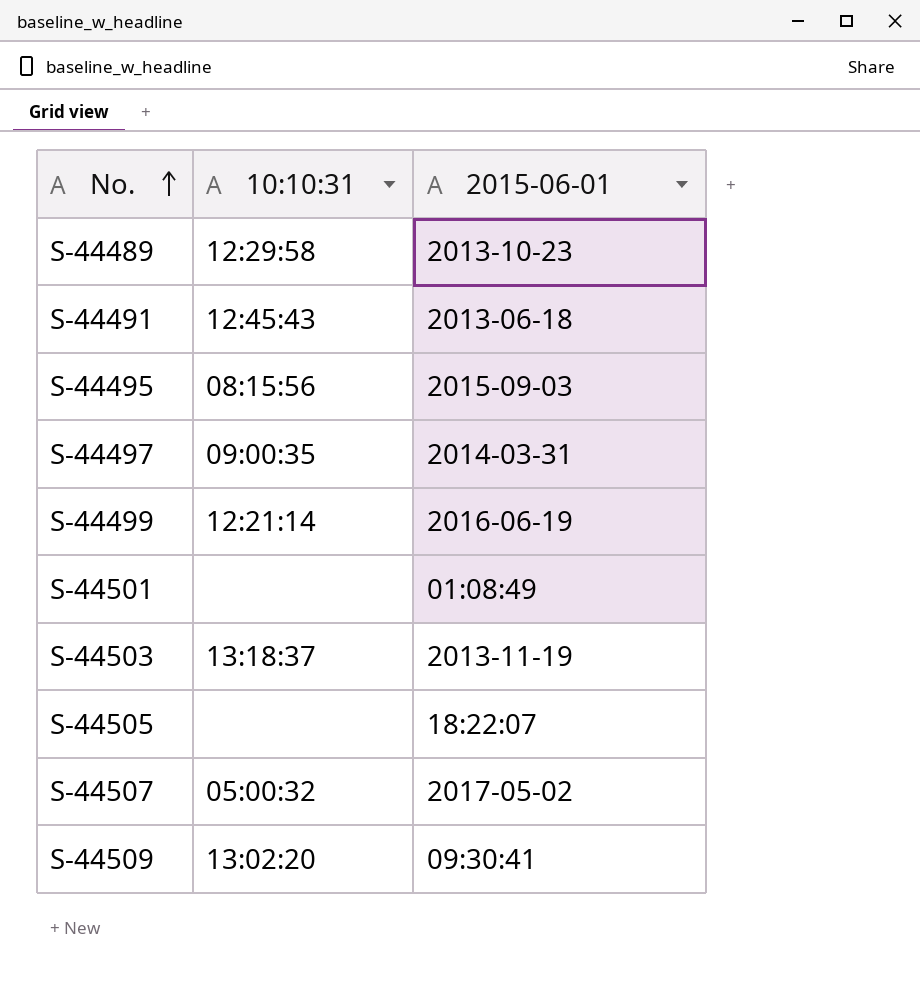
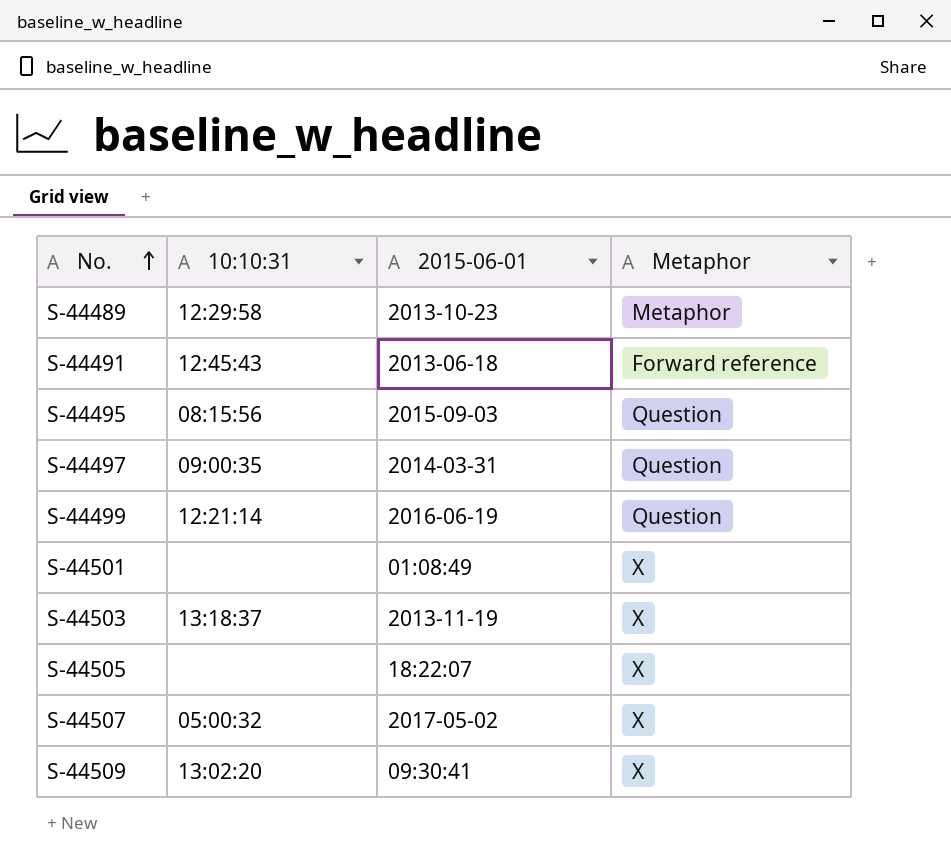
column Metaphor | position: none -> 4

